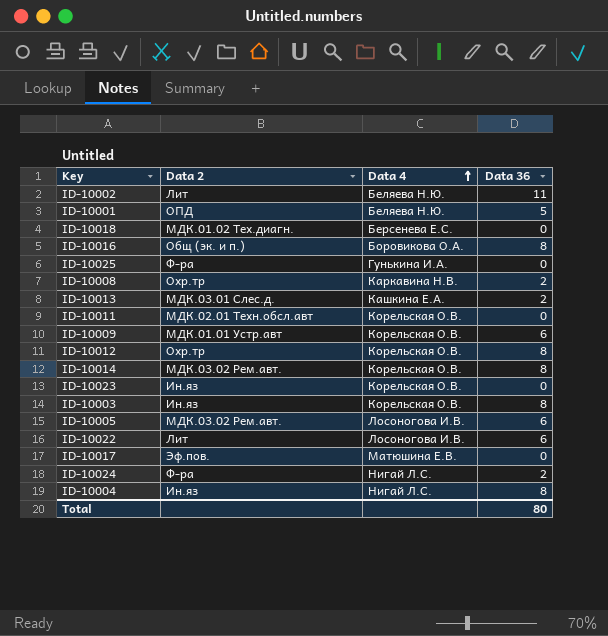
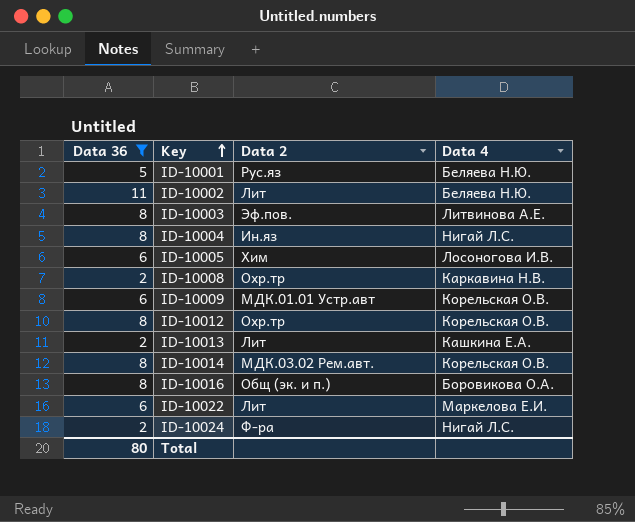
filter: none -> Data 36 != 0
row order: Data 4 ascending -> Key ascending
column Data 36 | position: 4 -> 1
ID-10001 | Data 2: ОПД -> Рус.яз
ID-10003 | Data 2: Ин.яз -> Эф.пов.
ID-10003 | Data 4: Корельская О.В. -> Литвинова А.Е.
ID-10005 | Data 2: МДК.03.02 Рем.авт. -> Хим
ID-10013 | Data 2: МДК.03.01 Слес.д. -> Лит
ID-10022 | Data 4: Лосоногова И.В. -> Маркелова Е.И.

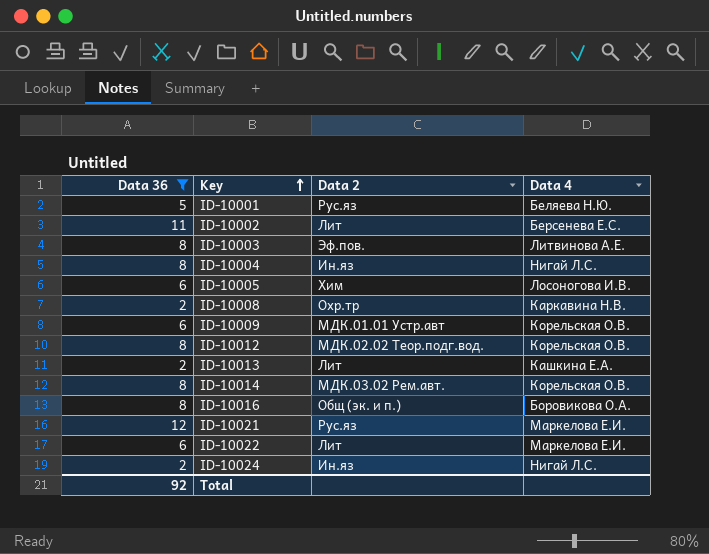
ID-10002 | Data 4: Беляева Н.Ю. -> Берсенева Е.С.
ID-10012 | Data 2: Охр.тр -> МДК.02.02 Теор.подг.вод.
row ID-10021: none -> 12 | Рус.яз | Маркелова Е.И.
ID-10024 | Data 2: Ф-ра -> Ин.яз
Total | Data 36: 80 -> 92

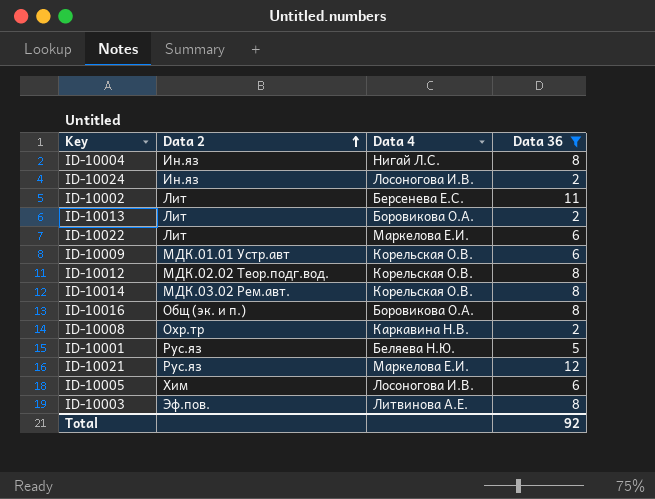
row order: Key ascending -> Data 2 ascending
column Data 36 | position: 1 -> 4
ID-10024 | Data 4: Нигай Л.С. -> Лосоногова И.В.
ID-10013 | Data 4: Кашкина Е.А. -> Боровикова О.А.

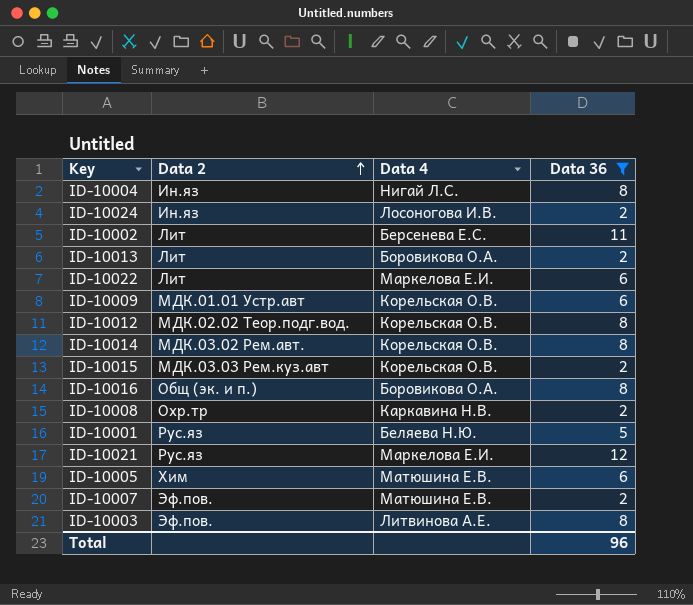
row ID-10015: none -> МДК.03.03 Рем.куз.авт | Корельская О.В. | 2
ID-10005 | Data 4: Лосоногова И.В. -> Матюшина Е.В.
row ID-10007: none -> Эф.пов. | Матюшина Е.В. | 2
Total | Data 36: 92 -> 96

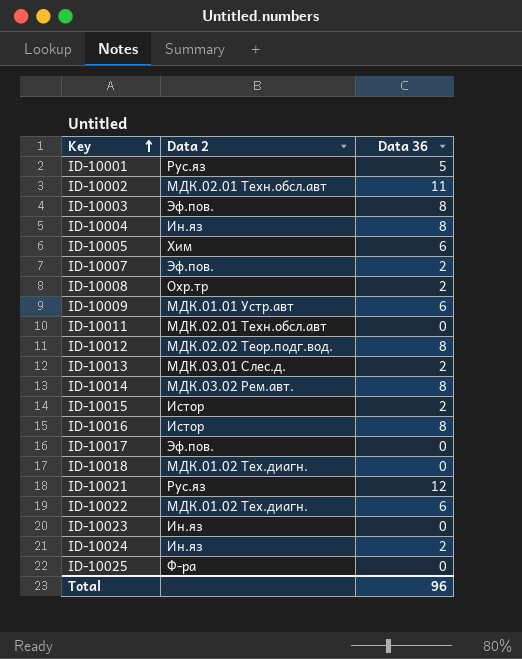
filter: Data 36 != 0 -> none
row order: Data 2 ascending -> Key ascending
column Data 4 | position: 3 -> none
ID-10002 | Data 2: Лит -> МДК.02.01 Техн.обсл.авт
ID-10013 | Data 2: Лит -> МДК.03.01 Слес.д.
ID-10015 | Data 2: МДК.03.03 Рем.куз.авт -> Истор
ID-10016 | Data 2: Общ (эк. и п.) -> Истор
ID-10022 | Data 2: Лит -> МДК.01.02 Тех.диагн.

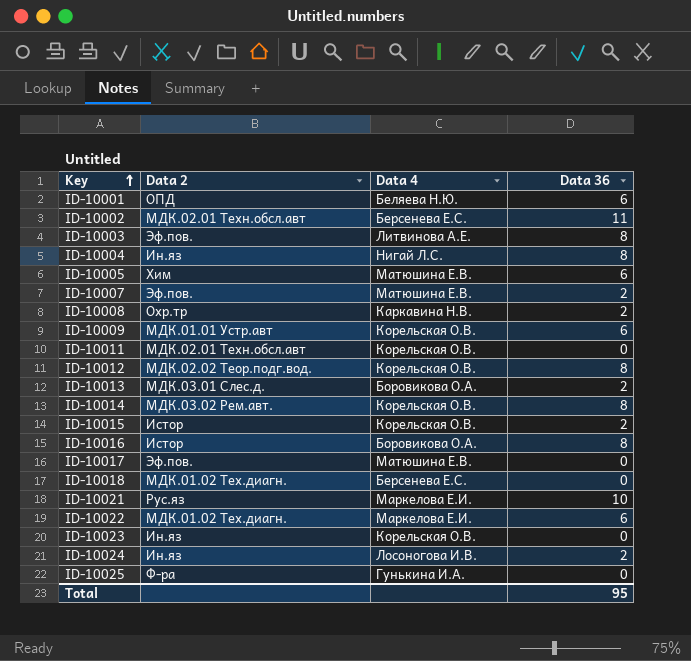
column Data 4 | position: none -> 3
ID-10001 | Data 2: Рус.яз -> ОПД
ID-10001 | Data 36: 5 -> 6
ID-10021 | Data 36: 12 -> 10
Total | Data 36: 96 -> 95

